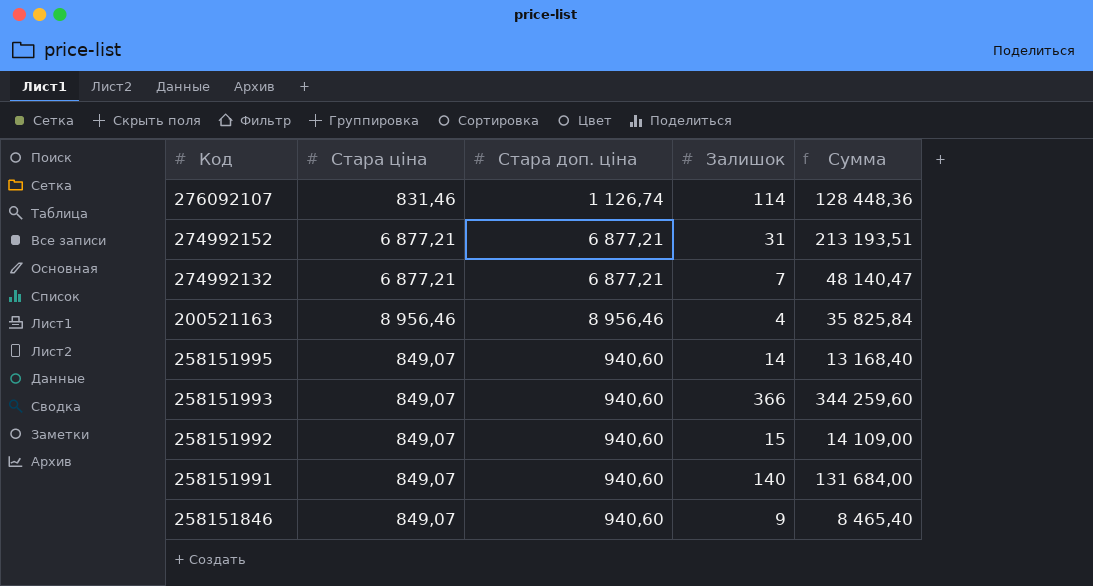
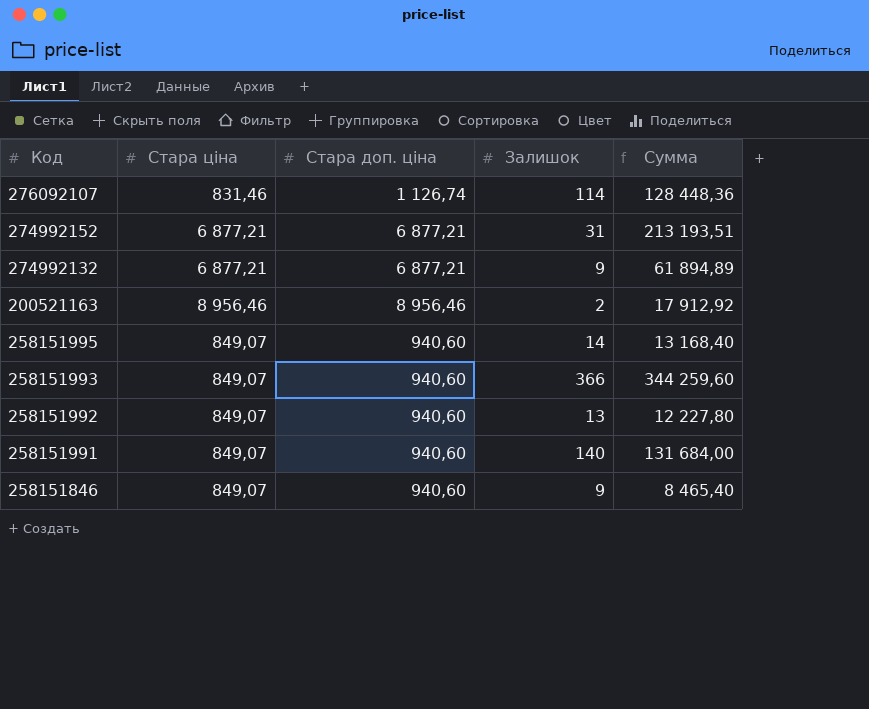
274992132 | Залишок: 7 -> 9
274992132 | Сумма: 48 140,47 -> 61 894,89
200521163 | Залишок: 4 -> 2
200521163 | Сумма: 35 825,84 -> 17 912,92
258151992 | Залишок: 15 -> 13
258151992 | Сумма: 14 109,00 -> 12 227,80

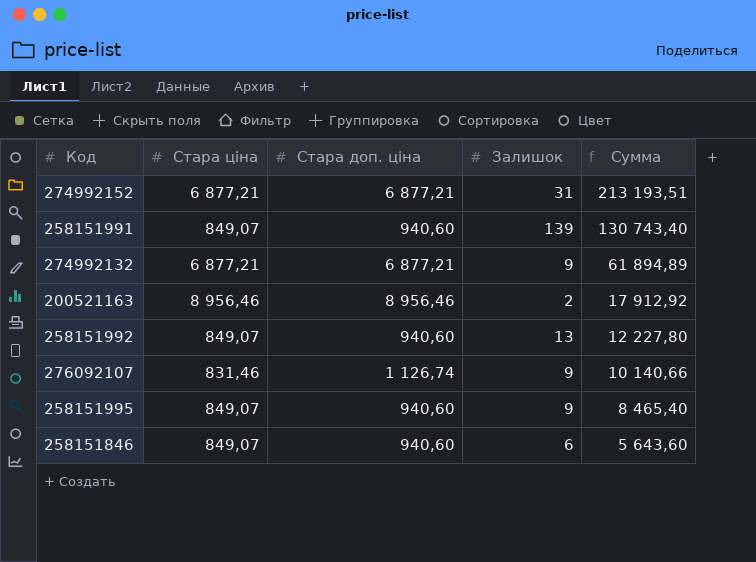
row order: none -> Сумма descending
row 258151993: 849,07 | 940,60 | 366 | 344 259,60 -> none
258151991 | Залишок: 140 -> 139
258151991 | Сумма: 131 684,00 -> 130 743,40
276092107 | Залишок: 114 -> 9
276092107 | Сумма: 128 448,36 -> 10 140,66
258151995 | Залишок: 14 -> 9
258151995 | Сумма: 13 168,40 -> 8 465,40
258151846 | Залишок: 9 -> 6
258151846 | Сумма: 8 465,40 -> 5 643,60

